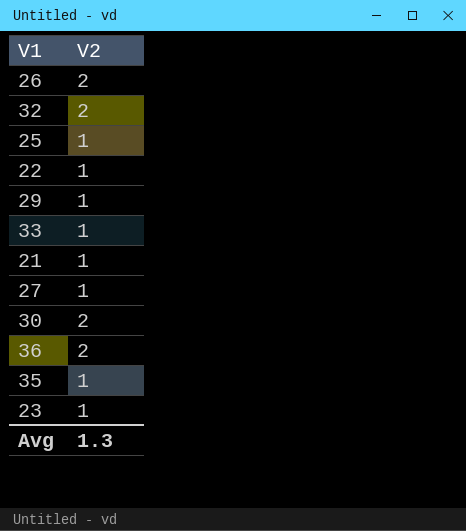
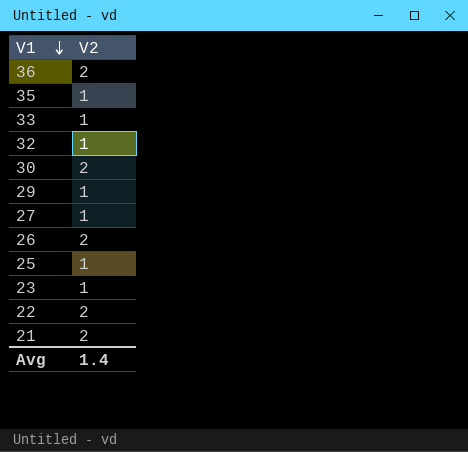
row order: none -> V1 descending
32 | V2: 2 -> 1
22 | V2: 1 -> 2
21 | V2: 1 -> 2
Avg | V2: 1.3 -> 1.4

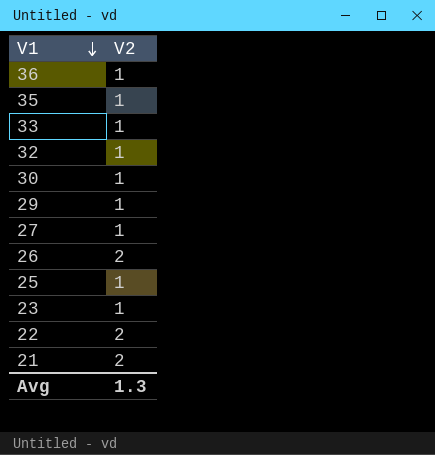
36 | V2: 2 -> 1
30 | V2: 2 -> 1
Avg | V2: 1.4 -> 1.3

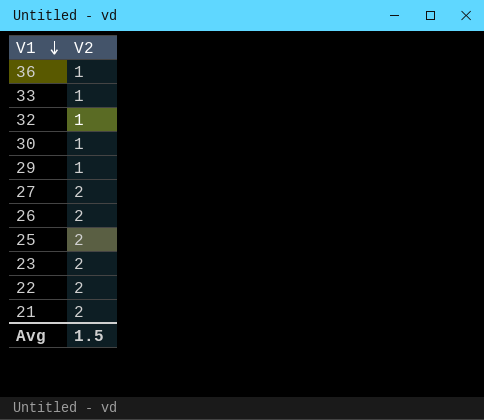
row 35: 1 -> none
27 | V2: 1 -> 2
25 | V2: 1 -> 2
23 | V2: 1 -> 2
Avg | V2: 1.3 -> 1.5

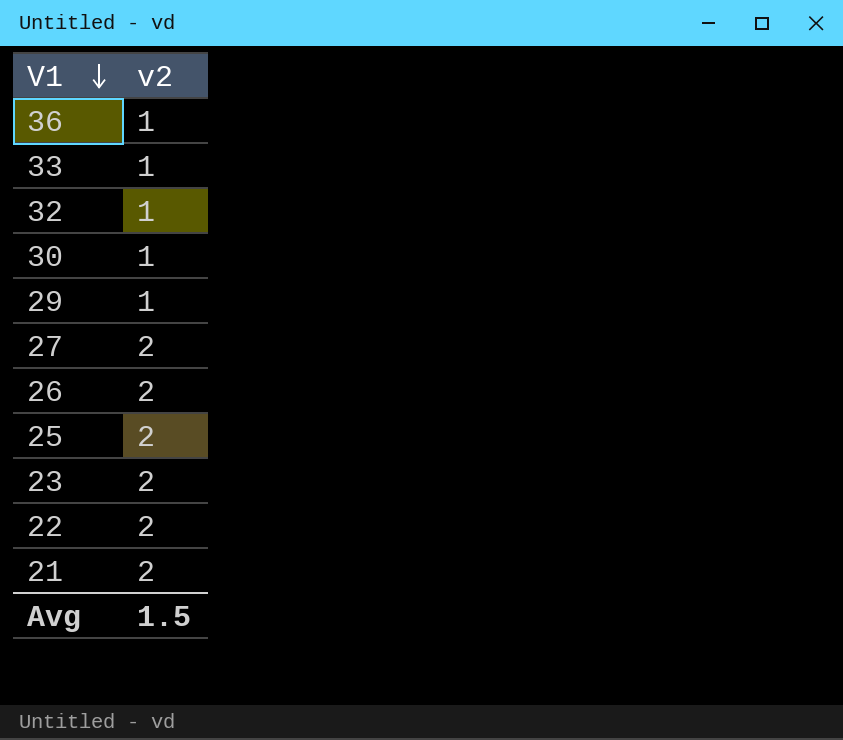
column name: V2 -> v2

